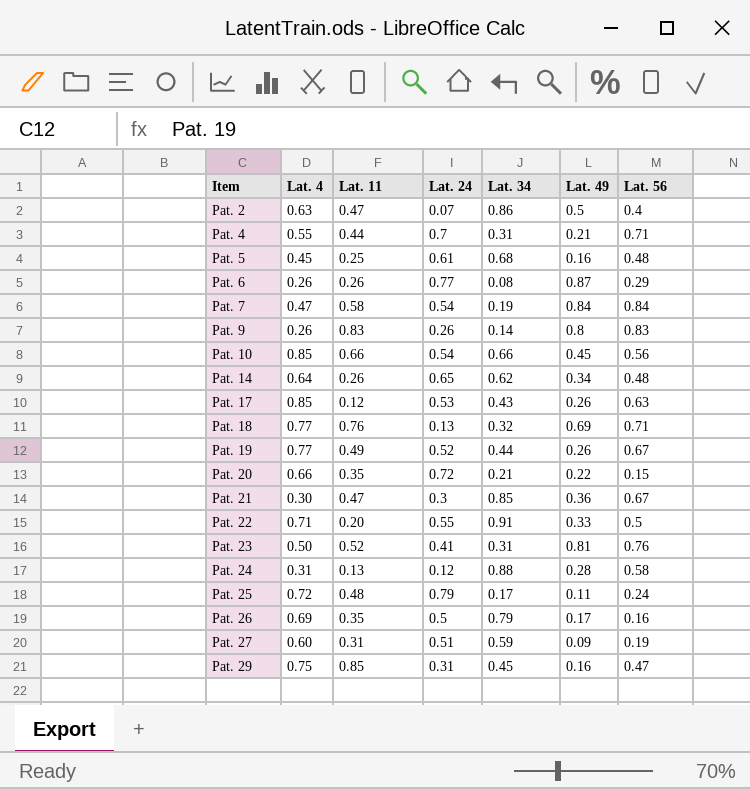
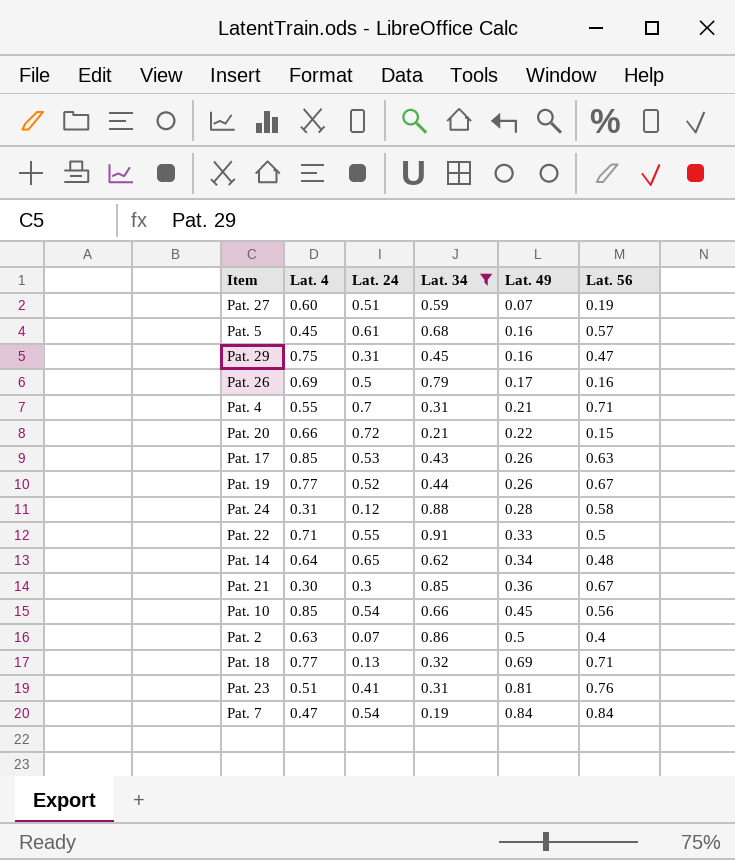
filter: none -> Lat. 34 >= 0.19
row order: Item ascending -> Lat. 49 ascending
column Lat. 11 | position: 3 -> none
Pat. 27 | Lat. 49: 0.09 -> 0.07
Pat. 5 | Lat. 56: 0.48 -> 0.57
Pat. 23 | Lat. 4: 0.50 -> 0.51

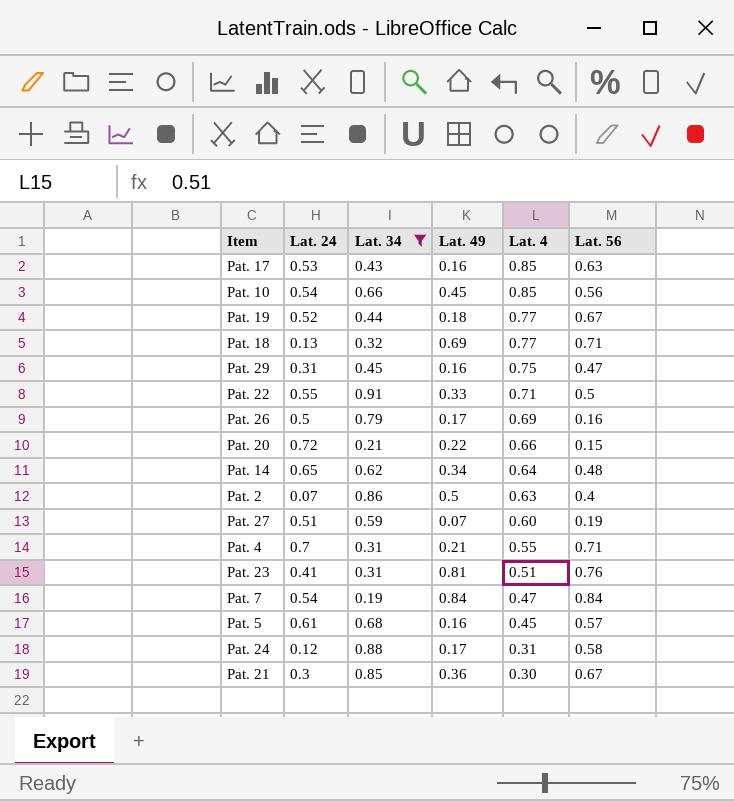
row order: Lat. 49 ascending -> Lat. 4 descending
column Lat. 4 | position: 2 -> 5
Pat. 17 | Lat. 49: 0.26 -> 0.16
Pat. 19 | Lat. 49: 0.26 -> 0.18
Pat. 24 | Lat. 49: 0.28 -> 0.17

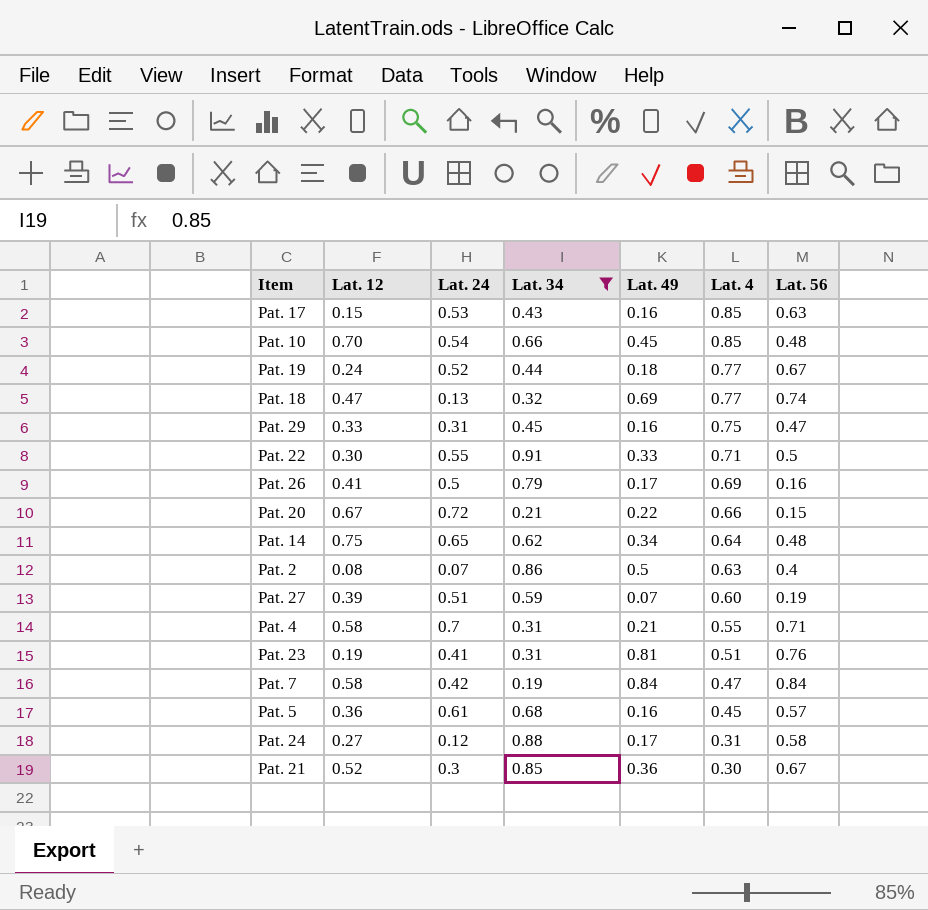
column Lat. 12 | position: none -> 2
Pat. 10 | Lat. 56: 0.56 -> 0.48
Pat. 18 | Lat. 56: 0.71 -> 0.74
Pat. 7 | Lat. 24: 0.54 -> 0.42

